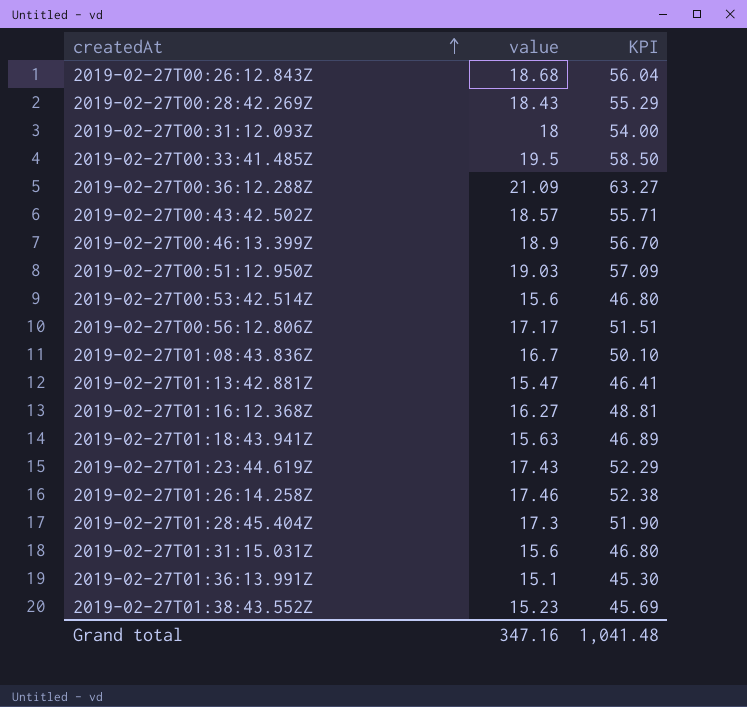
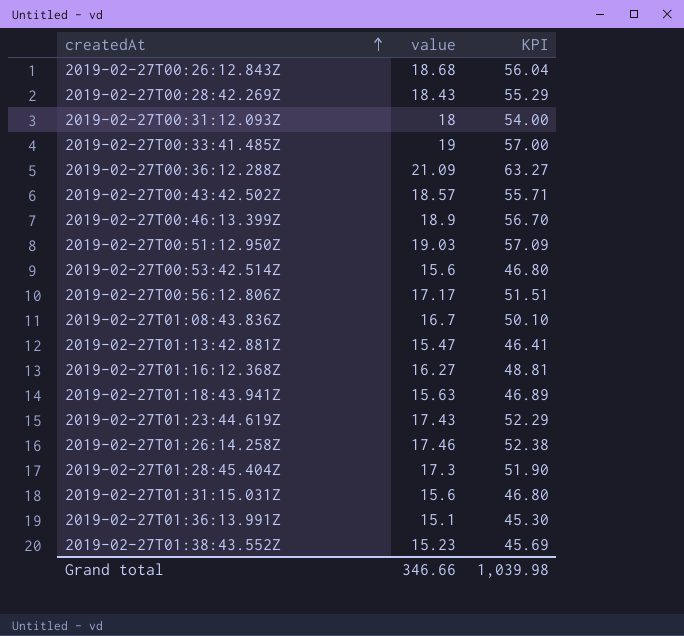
2019-02-27T00:33:41.485Z | value: 19.5 -> 19
2019-02-27T00:33:41.485Z | KPI: 58.50 -> 57.00
Grand total | value: 347.16 -> 346.66
Grand total | KPI: 1,041.48 -> 1,039.98

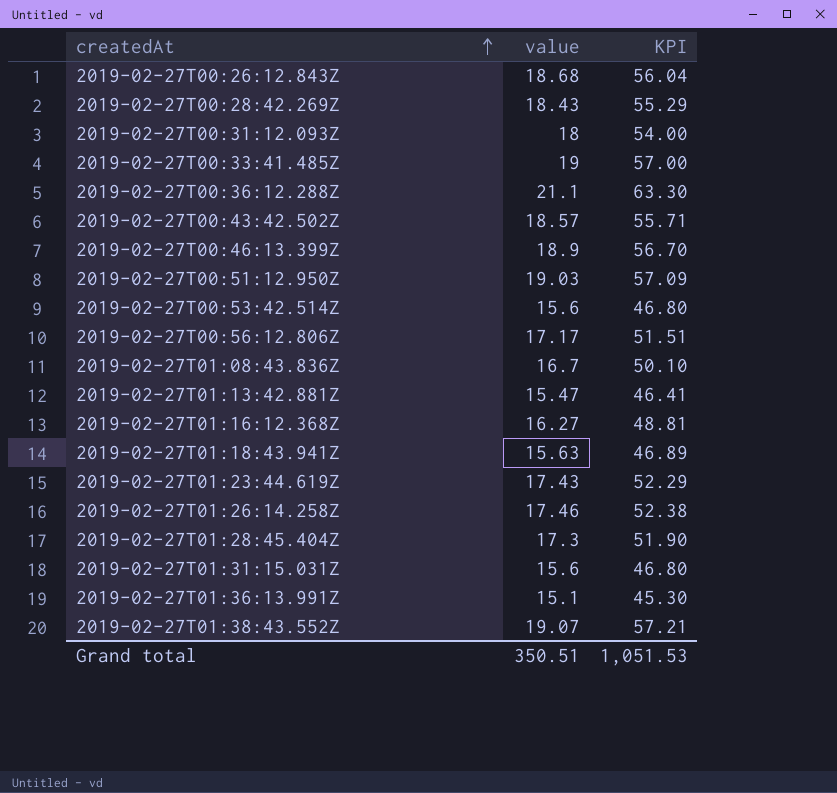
2019-02-27T00:36:12.288Z | value: 21.09 -> 21.1
2019-02-27T00:36:12.288Z | KPI: 63.27 -> 63.30
2019-02-27T01:38:43.552Z | value: 15.23 -> 19.07
2019-02-27T01:38:43.552Z | KPI: 45.69 -> 57.21
Grand total | value: 346.66 -> 350.51
Grand total | KPI: 1,039.98 -> 1,051.53

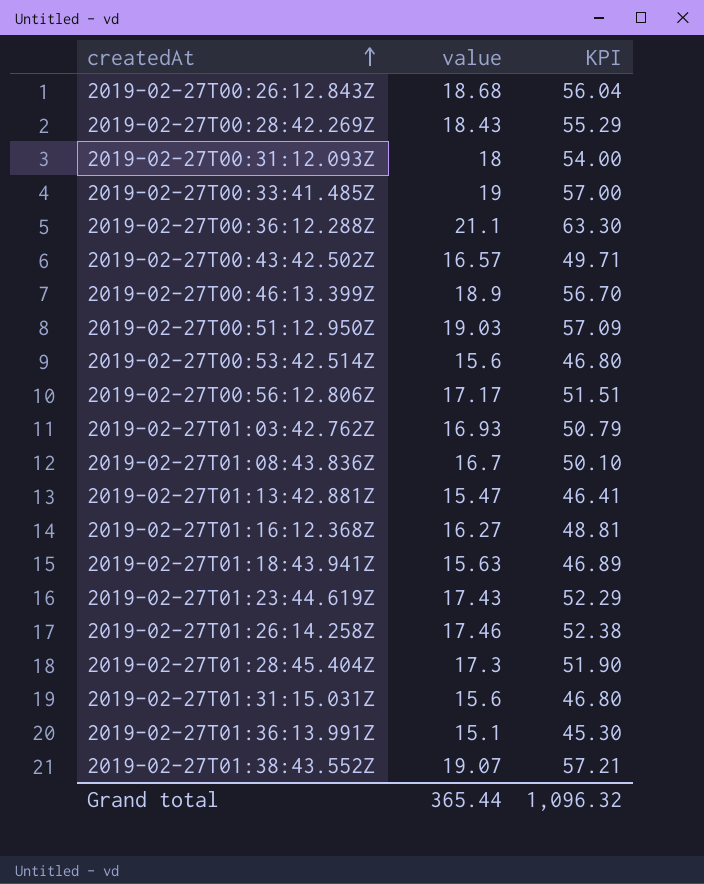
2019-02-27T00:43:42.502Z | value: 18.57 -> 16.57
2019-02-27T00:43:42.502Z | KPI: 55.71 -> 49.71
row 2019-02-27T01:03:42.762Z: none -> 16.93 | 50.79
Grand total | value: 350.51 -> 365.44
Grand total | KPI: 1,051.53 -> 1,096.32

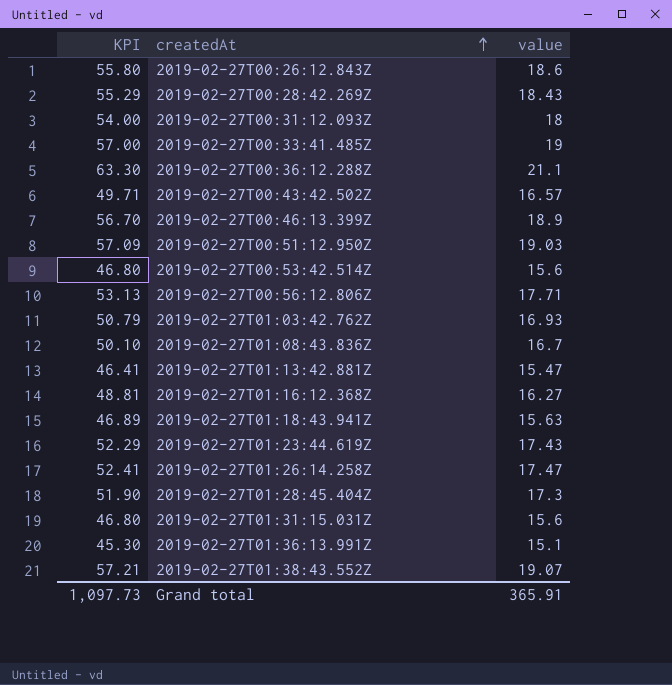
column KPI | position: 3 -> 1
2019-02-27T00:26:12.843Z | KPI: 56.04 -> 55.80
2019-02-27T00:26:12.843Z | value: 18.68 -> 18.6
2019-02-27T00:56:12.806Z | KPI: 51.51 -> 53.13
2019-02-27T00:56:12.806Z | value: 17.17 -> 17.71
2019-02-27T01:26:14.258Z | KPI: 52.38 -> 52.41
2019-02-27T01:26:14.258Z | value: 17.46 -> 17.47
Grand total | KPI: 1,096.32 -> 1,097.73
Grand total | value: 365.44 -> 365.91

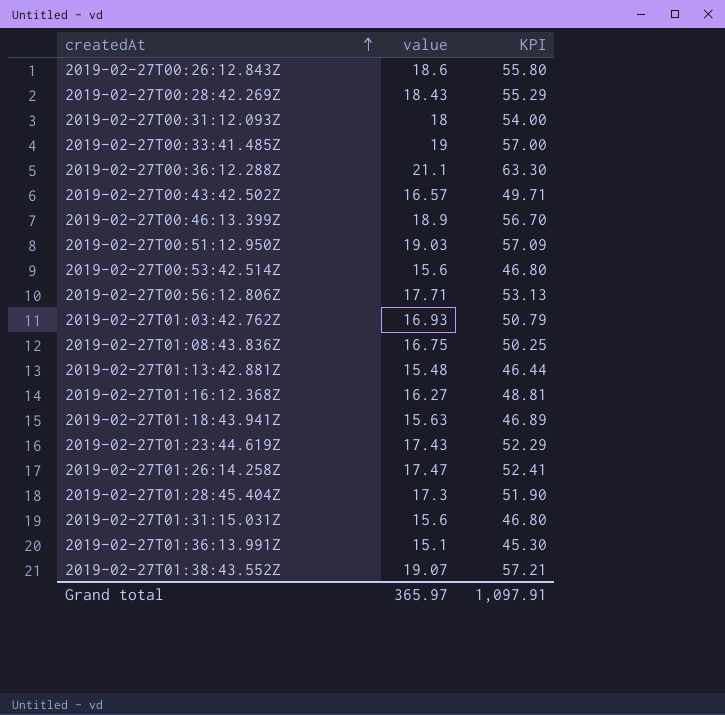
column KPI | position: 1 -> 3
2019-02-27T01:08:43.836Z | value: 16.7 -> 16.75
2019-02-27T01:08:43.836Z | KPI: 50.10 -> 50.25
2019-02-27T01:13:42.881Z | value: 15.47 -> 15.48
2019-02-27T01:13:42.881Z | KPI: 46.41 -> 46.44
Grand total | value: 365.91 -> 365.97
Grand total | KPI: 1,097.73 -> 1,097.91

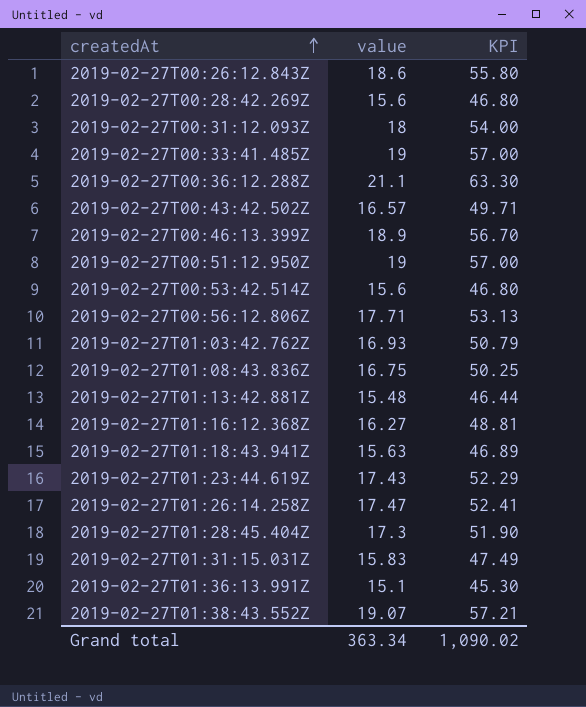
2019-02-27T00:28:42.269Z | value: 18.43 -> 15.6
2019-02-27T00:28:42.269Z | KPI: 55.29 -> 46.80
2019-02-27T00:51:12.950Z | value: 19.03 -> 19
2019-02-27T00:51:12.950Z | KPI: 57.09 -> 57.00
2019-02-27T01:31:15.031Z | value: 15.6 -> 15.83
2019-02-27T01:31:15.031Z | KPI: 46.80 -> 47.49
Grand total | value: 365.97 -> 363.34
Grand total | KPI: 1,097.91 -> 1,090.02

